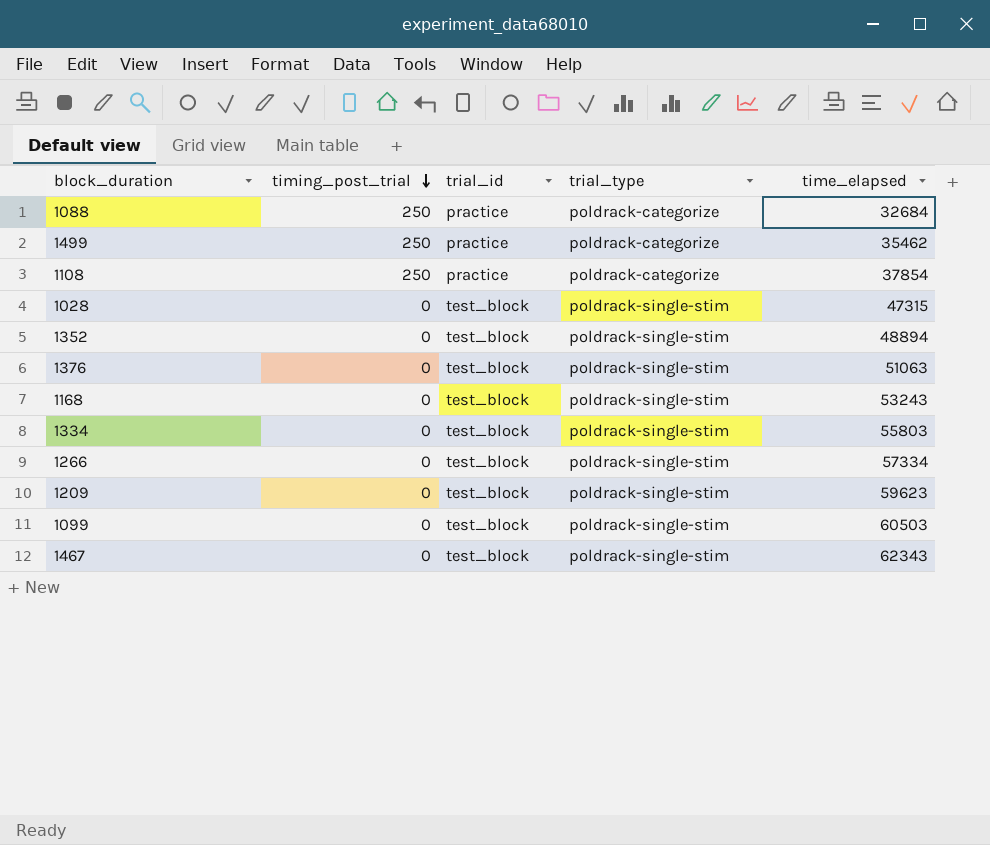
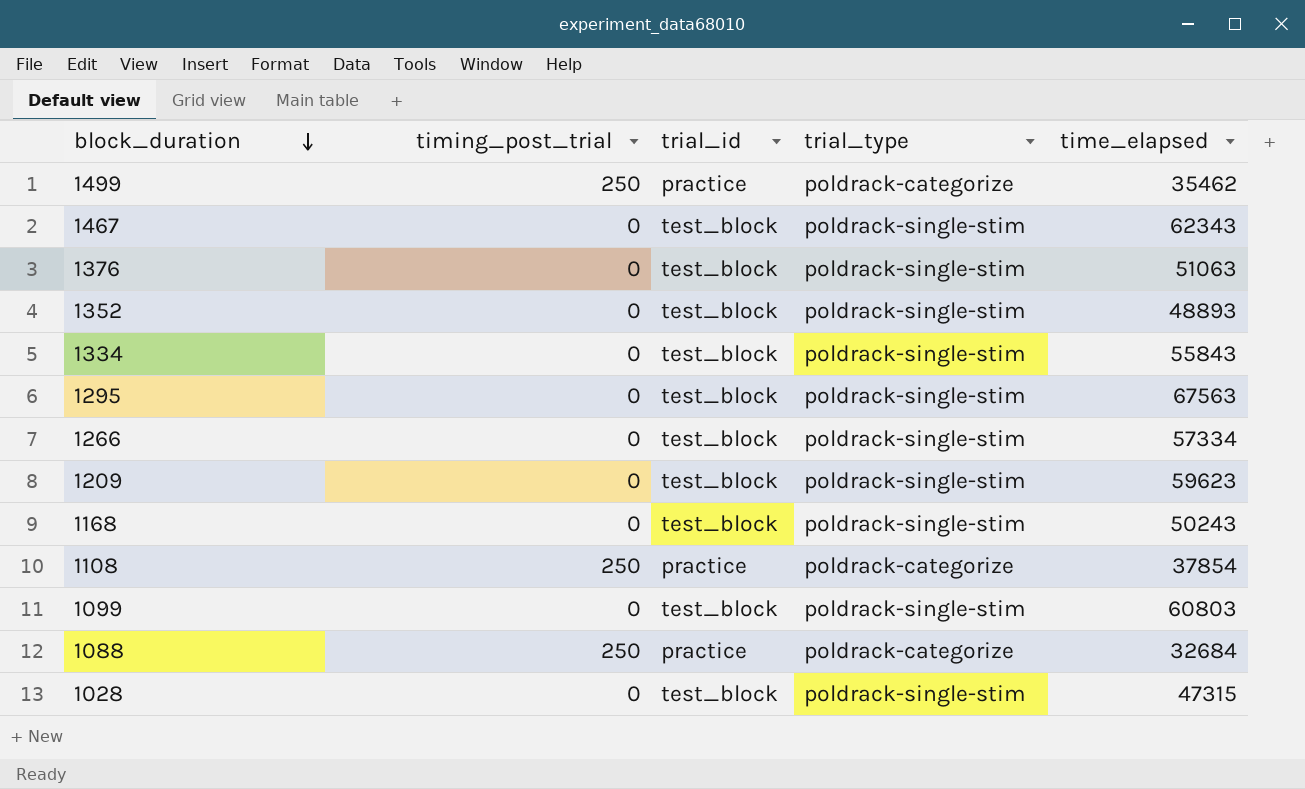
row order: timing_post_trial descending -> block_duration descending
1352 | time_elapsed: 48894 -> 48893
1334 | time_elapsed: 55803 -> 55843
row 1295: none -> 0 | test_block | poldrack-single-stim | 67563
1168 | time_elapsed: 53243 -> 50243
1099 | time_elapsed: 60503 -> 60803

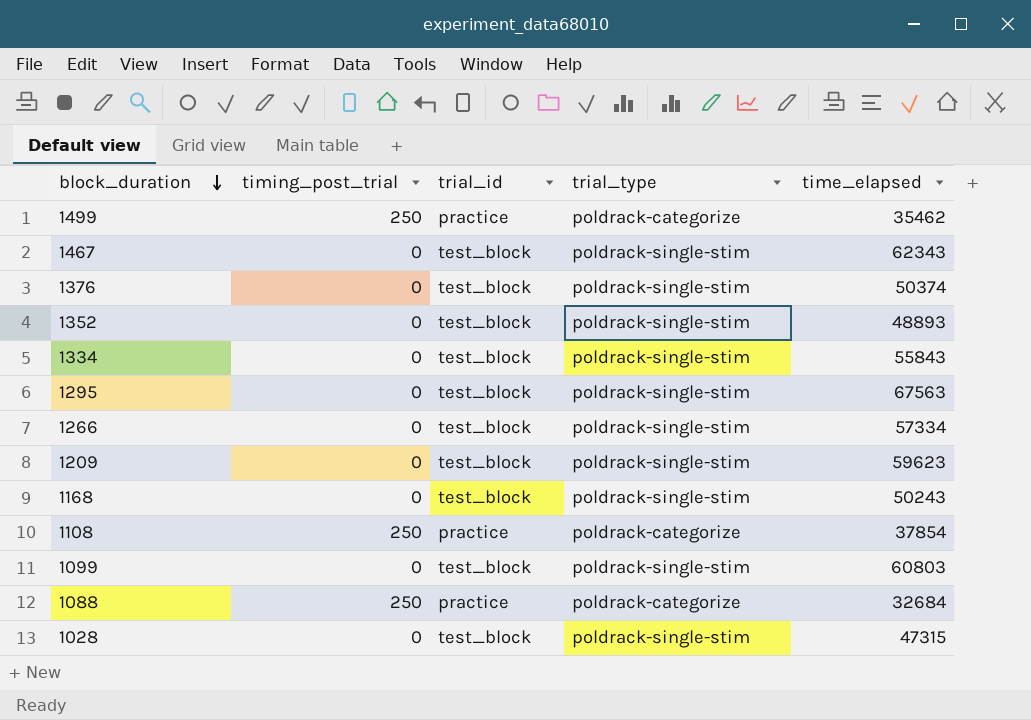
1376 | time_elapsed: 51063 -> 50374

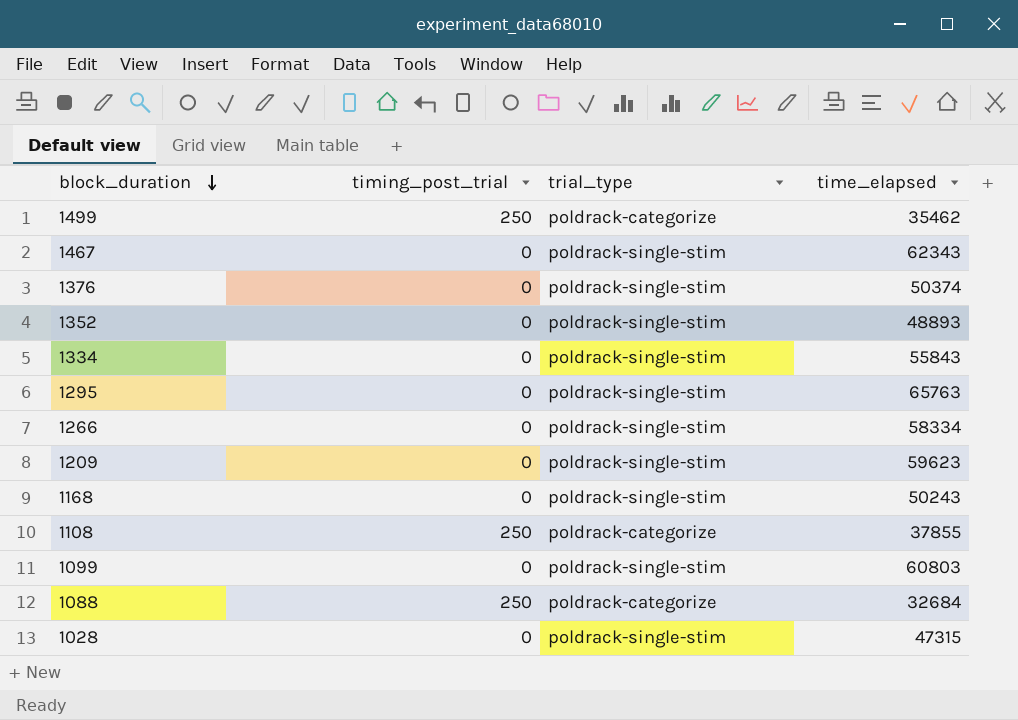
column trial_id | position: 3 -> none
1295 | time_elapsed: 67563 -> 65763
1266 | time_elapsed: 57334 -> 58334
1108 | time_elapsed: 37854 -> 37855

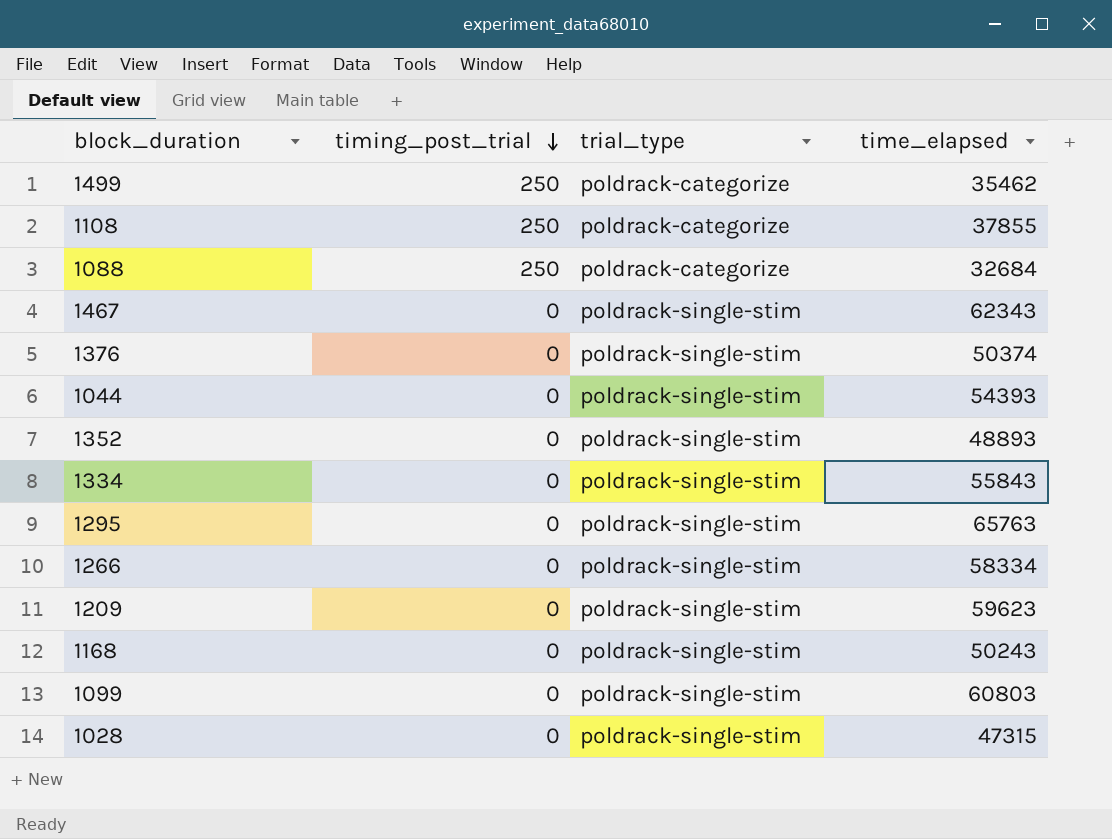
row order: block_duration descending -> timing_post_trial descending
row 1044: none -> 0 | poldrack-single-stim | 54393

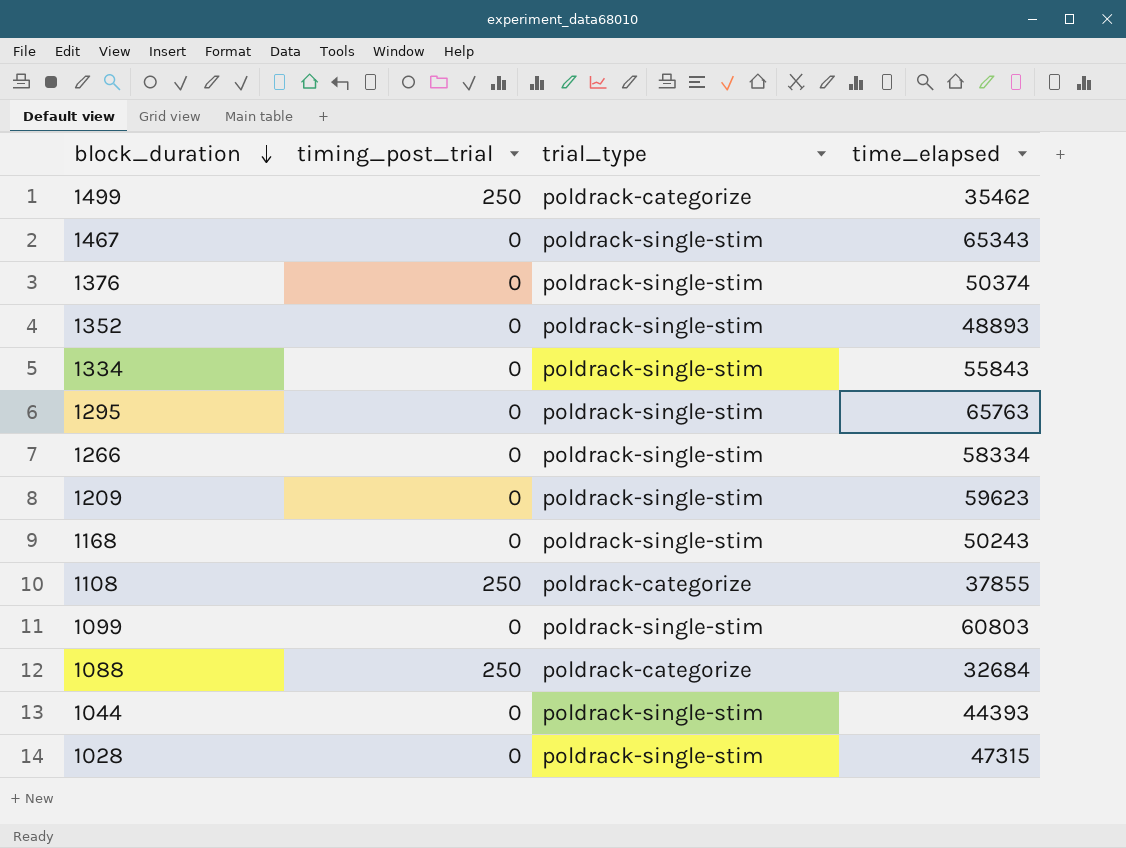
row order: timing_post_trial descending -> block_duration descending
1467 | time_elapsed: 62343 -> 65343
1044 | time_elapsed: 54393 -> 44393

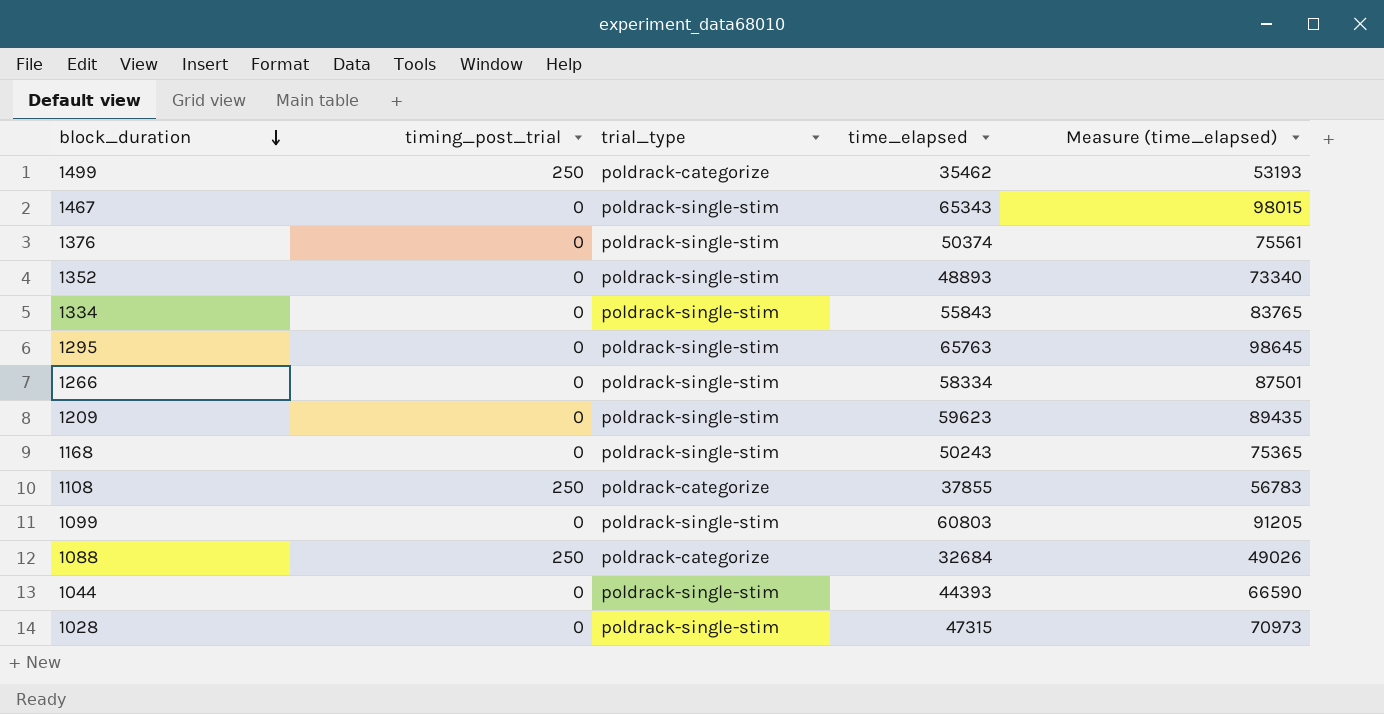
column Measure (time_elapsed) | formula: none -> [time_elapsed] * 1.5

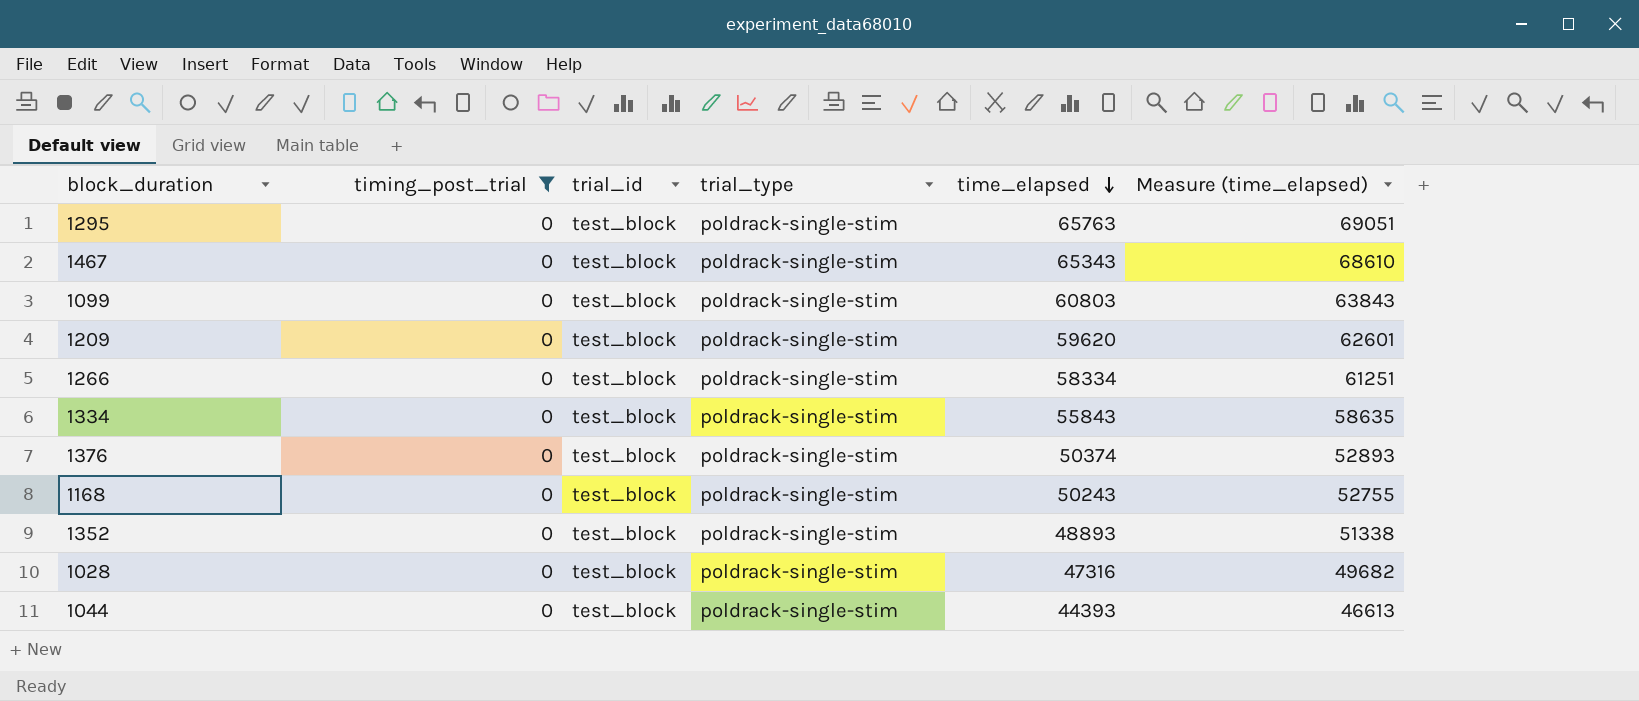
filter: none -> timing_post_trial = 0
row order: block_duration descending -> time_elapsed descending
column trial_id | position: none -> 3
column Measure (time_elapsed) | formula: [time_elapsed] * 1.5 -> [time_elapsed] * 1.05
1209 | time_elapsed: 59623 -> 59620
1028 | time_elapsed: 47315 -> 47316

